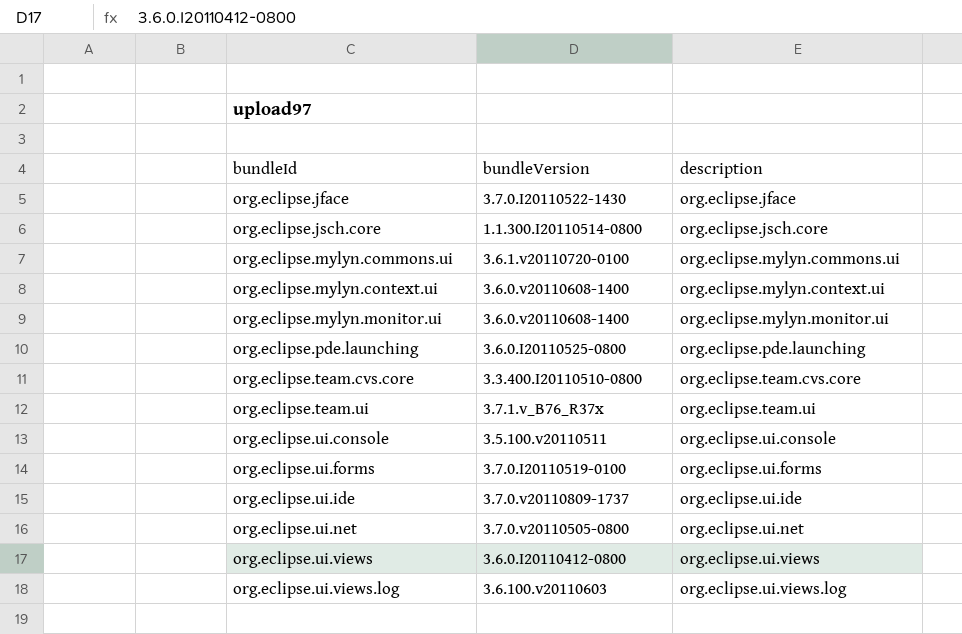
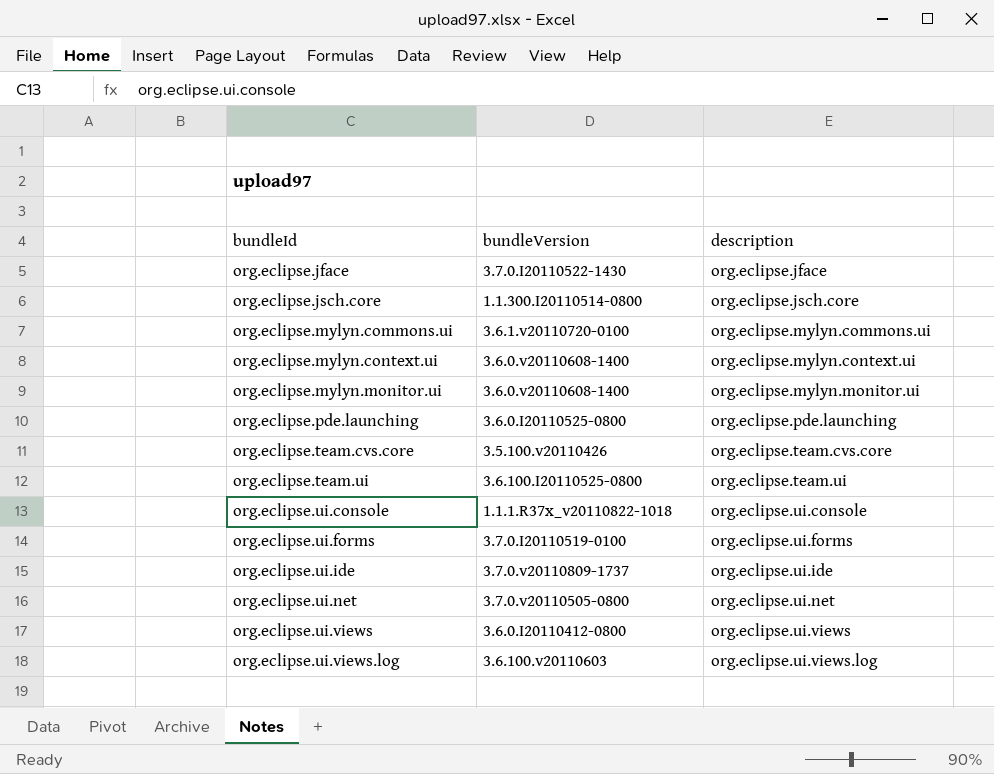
org.eclipse.team.cvs.core | bundleVersion: 3.3.400.I20110510-0800 -> 3.5.100.v20110426
org.eclipse.team.ui | bundleVersion: 3.7.1.v_B76_R37x -> 3.6.100.I20110525-0800
org.eclipse.ui.console | bundleVersion: 3.5.100.v20110511 -> 1.1.1.R37x_v20110822-1018

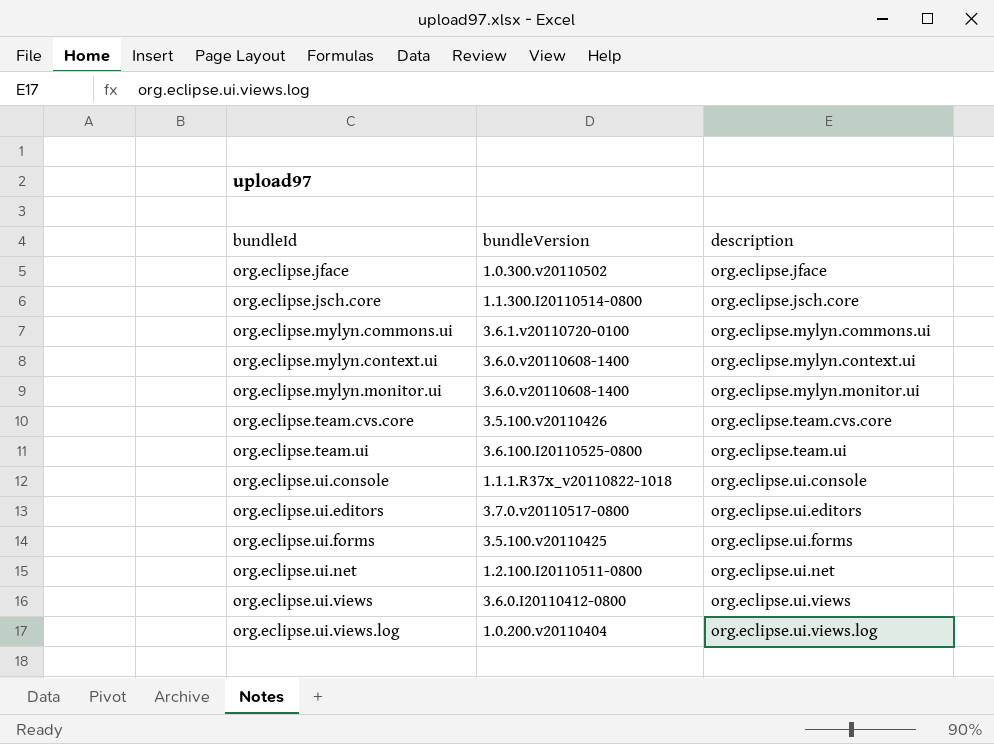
row org.eclipse.pde.launching: 3.6.0.I20110525-0800 | org.eclipse.pde.launching -> none
row org.eclipse.ui.ide: 3.7.0.v20110809-1737 | org.eclipse.ui.ide -> none
org.eclipse.jface | bundleVersion: 3.7.0.I20110522-1430 -> 1.0.300.v20110502
row org.eclipse.ui.editors: none -> 3.7.0.v20110517-0800 | org.eclipse.ui.editors
org.eclipse.ui.forms | bundleVersion: 3.7.0.I20110519-0100 -> 3.5.100.v20110425
org.eclipse.ui.net | bundleVersion: 3.7.0.v20110505-0800 -> 1.2.100.I20110511-0800
org.eclipse.ui.views.log | bundleVersion: 3.6.100.v20110603 -> 1.0.200.v20110404

